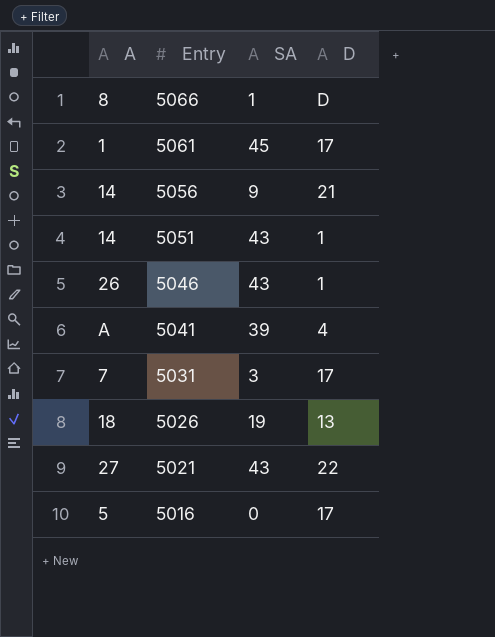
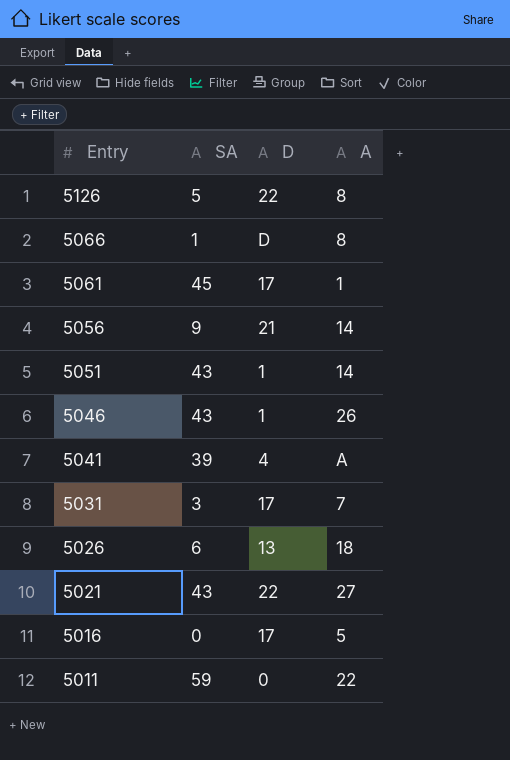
column A | position: 1 -> 4
row 5126: none -> 5 | 22 | 8
5026 | SA: 19 -> 6
row 5011: none -> 59 | 0 | 22

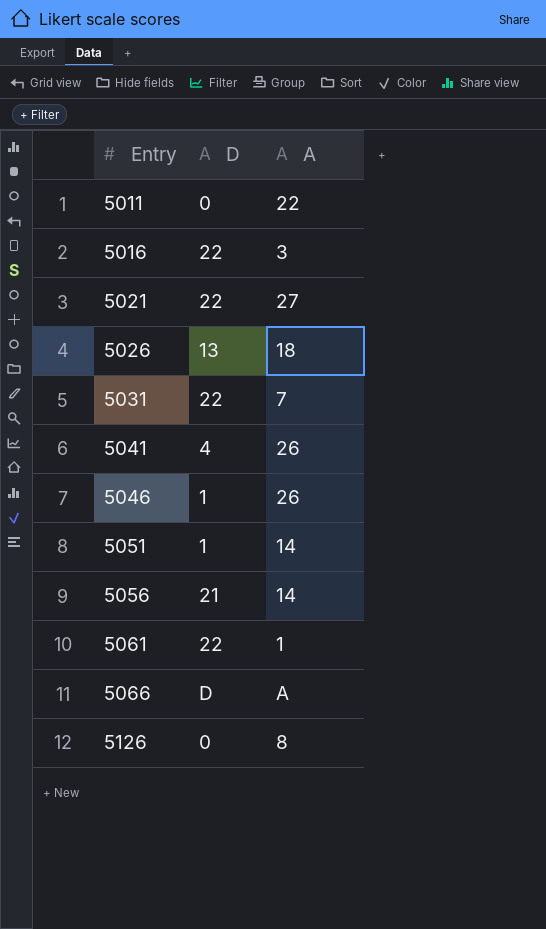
row order: Entry descending -> Entry ascending
column SA | position: 2 -> none
5016 | D: 17 -> 22
5016 | A: 5 -> 3
5031 | D: 17 -> 22
5041 | A: A -> 26
5061 | D: 17 -> 22
5066 | A: 8 -> A
5126 | D: 22 -> 0

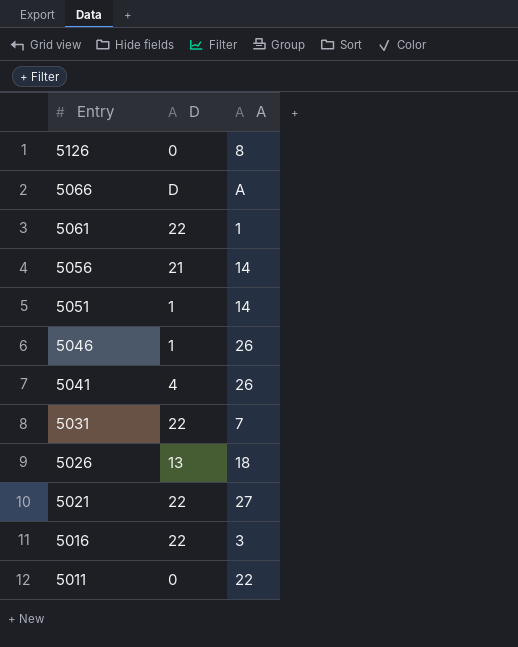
row order: Entry ascending -> Entry descending

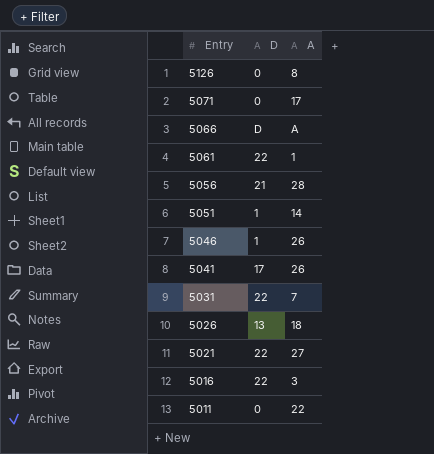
row 5071: none -> 0 | 17
5056 | A: 14 -> 28
5041 | D: 4 -> 17

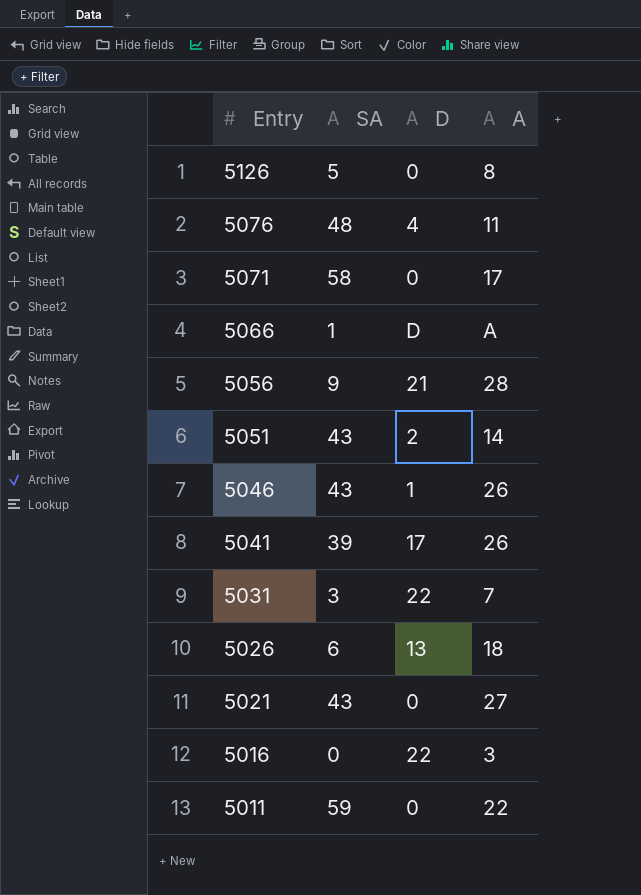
column SA | position: none -> 2
row 5061: 22 | 1 -> none
row 5076: none -> 48 | 4 | 11
5051 | D: 1 -> 2
5021 | D: 22 -> 0

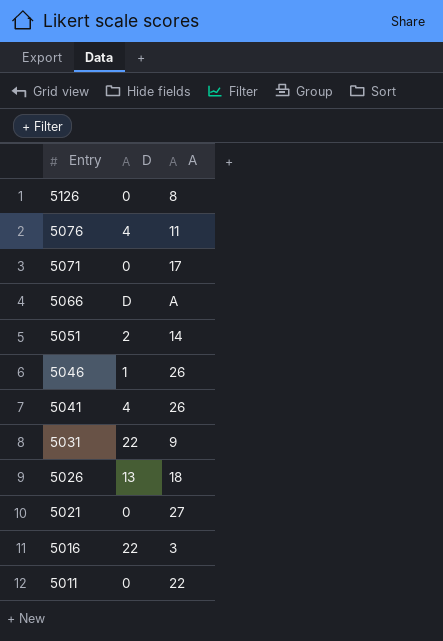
column SA | position: 2 -> none
row 5056: 9 | 21 | 28 -> none
5041 | D: 17 -> 4
5031 | A: 7 -> 9

